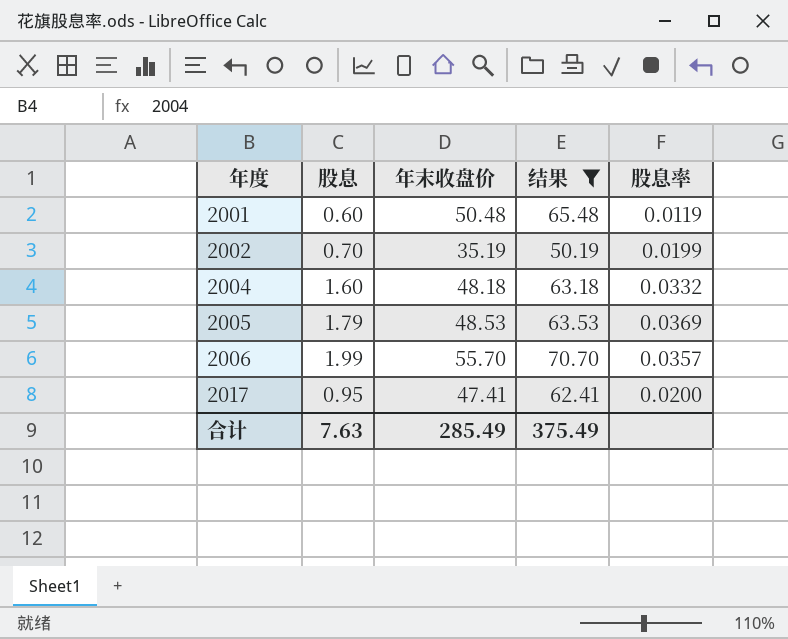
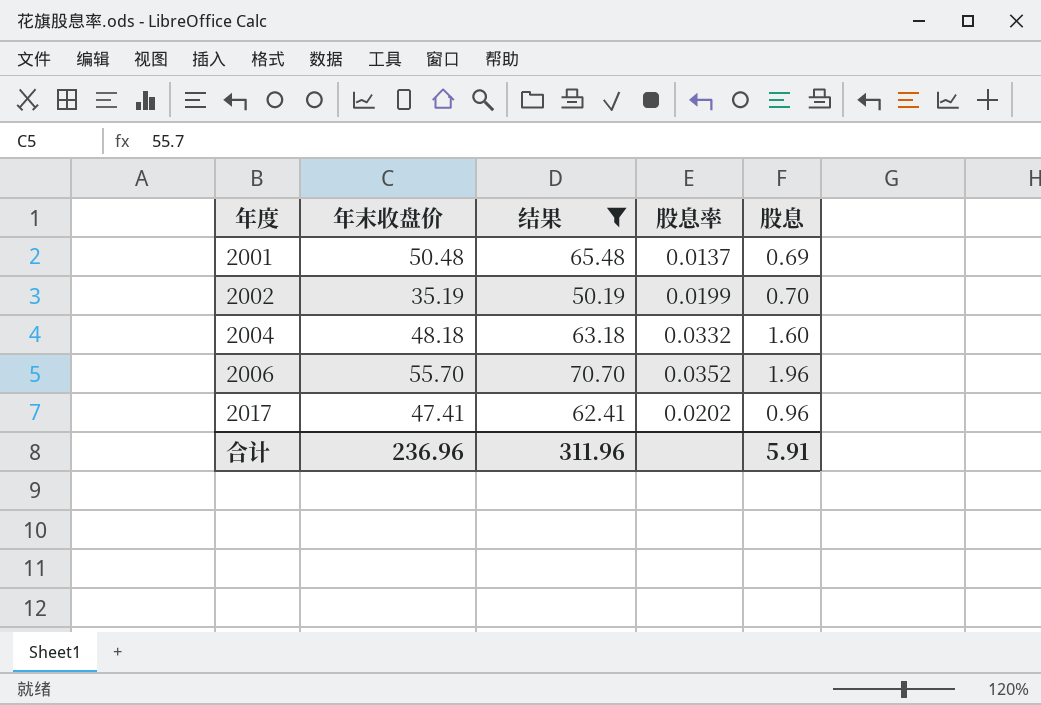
column 股息 | position: 2 -> 5
row 2005: 1.79 | 48.53 | 63.53 | 0.0369 -> none
2001 | 股息率: 0.0119 -> 0.0137
2001 | 股息: 0.60 -> 0.69
2006 | 股息率: 0.0357 -> 0.0352
2006 | 股息: 1.99 -> 1.96
2017 | 股息率: 0.0200 -> 0.0202
2017 | 股息: 0.95 -> 0.96
合计 | 年末收盘价: 285.49 -> 236.96
合计 | 结果: 375.49 -> 311.96
合计 | 股息: 7.63 -> 5.91

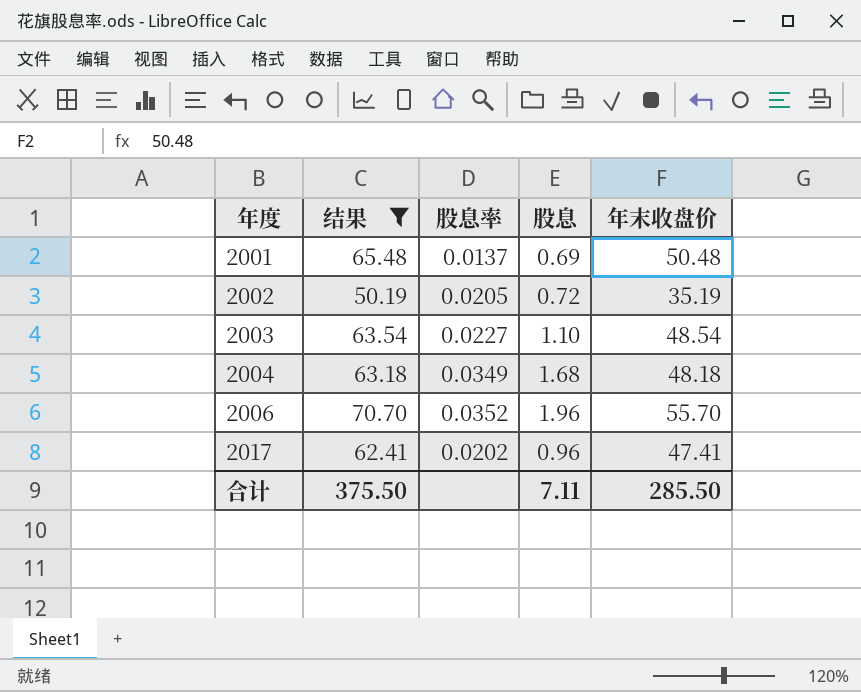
column 年末收盘价 | position: 2 -> 5
2002 | 股息率: 0.0199 -> 0.0205
2002 | 股息: 0.70 -> 0.72
row 2003: none -> 63.54 | 0.0227 | 1.10 | 48.54
2004 | 股息率: 0.0332 -> 0.0349
2004 | 股息: 1.60 -> 1.68
合计 | 结果: 311.96 -> 375.50
合计 | 股息: 5.91 -> 7.11
合计 | 年末收盘价: 236.96 -> 285.50

